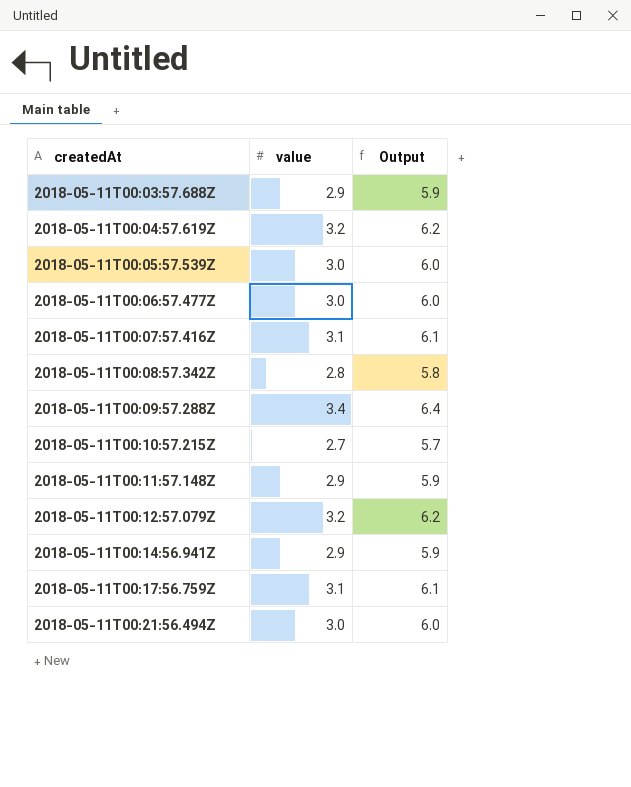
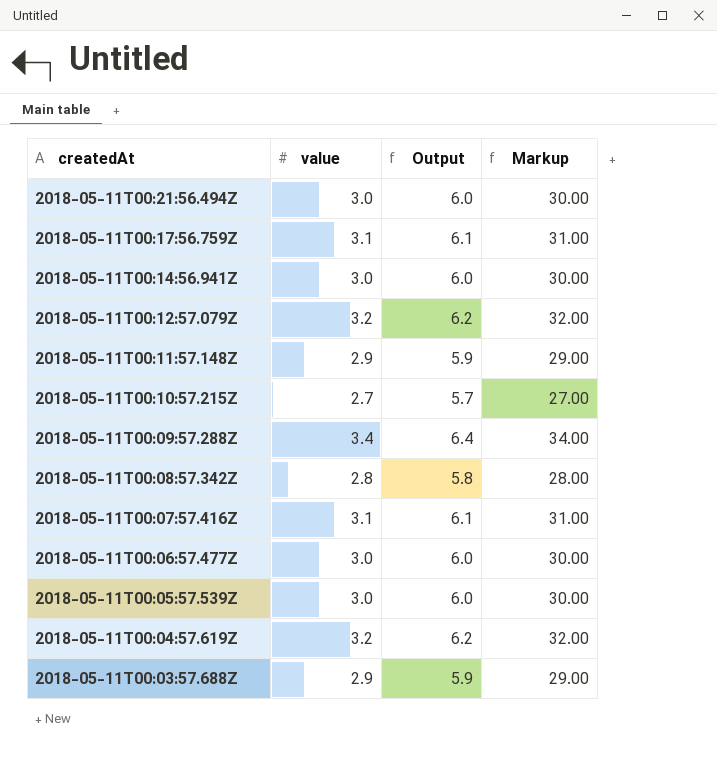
row order: createdAt ascending -> createdAt descending
column Markup | formula: none -> [value] * 10
2018-05-11T00:14:56.941Z | value: 2.9 -> 3.0
2018-05-11T00:14:56.941Z | Output: 5.9 -> 6.0

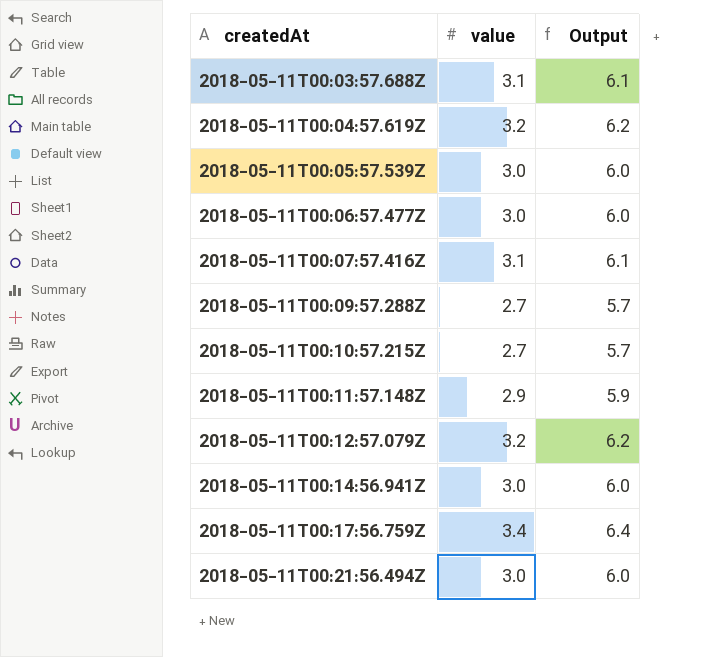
row order: createdAt descending -> createdAt ascending
column Markup | formula: [value] * 10 -> none
row 2018-05-11T00:08:57.342Z: 2.8 | 5.8 | 28.00 -> none
2018-05-11T00:03:57.688Z | value: 2.9 -> 3.1
2018-05-11T00:03:57.688Z | Output: 5.9 -> 6.1
2018-05-11T00:09:57.288Z | value: 3.4 -> 2.7
2018-05-11T00:09:57.288Z | Output: 6.4 -> 5.7
2018-05-11T00:17:56.759Z | value: 3.1 -> 3.4
2018-05-11T00:17:56.759Z | Output: 6.1 -> 6.4

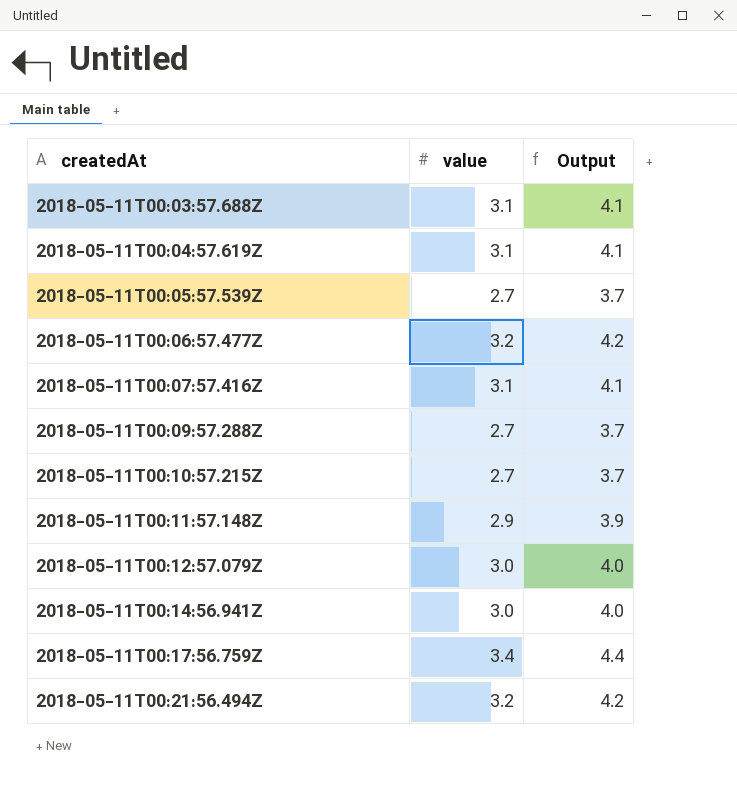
column Output | formula: [value] + 3 -> [value] + 1
2018-05-11T00:04:57.619Z | value: 3.2 -> 3.1
2018-05-11T00:05:57.539Z | value: 3.0 -> 2.7
2018-05-11T00:06:57.477Z | value: 3.0 -> 3.2
2018-05-11T00:12:57.079Z | value: 3.2 -> 3.0
2018-05-11T00:21:56.494Z | value: 3.0 -> 3.2

